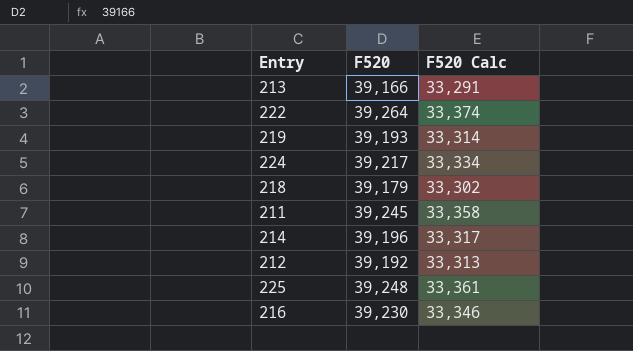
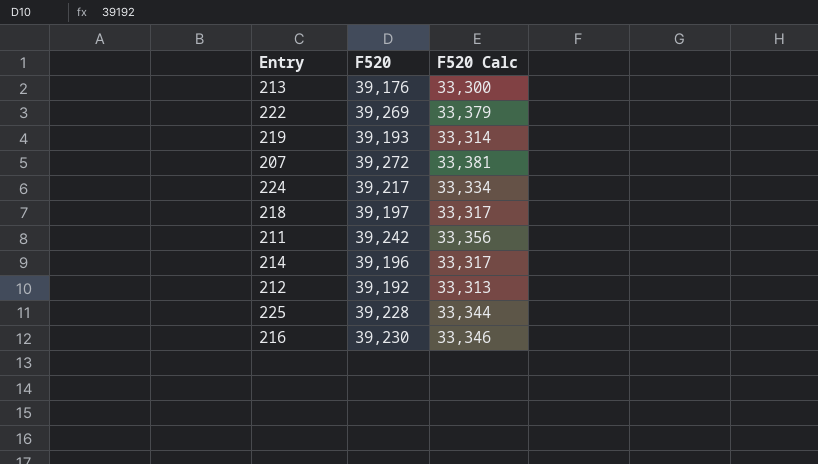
213 | F520: 39,166 -> 39,176
213 | F520 Calc: 33,291 -> 33,300
222 | F520: 39,264 -> 39,269
222 | F520 Calc: 33,374 -> 33,379
row 207: none -> 39,272 | 33,381
218 | F520: 39,179 -> 39,197
218 | F520 Calc: 33,302 -> 33,317
211 | F520: 39,245 -> 39,242
211 | F520 Calc: 33,358 -> 33,356
225 | F520: 39,248 -> 39,228
225 | F520 Calc: 33,361 -> 33,344

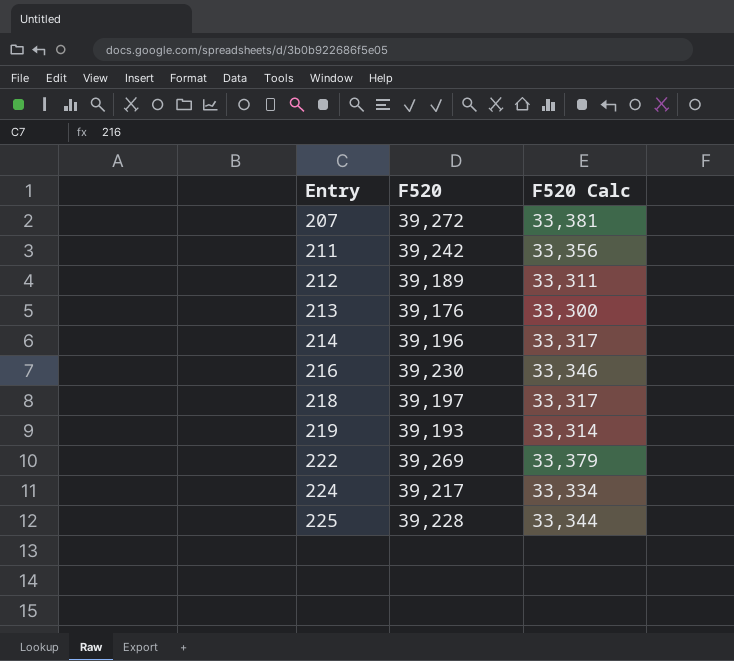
row order: none -> Entry ascending
212 | F520: 39,192 -> 39,189
212 | F520 Calc: 33,313 -> 33,311

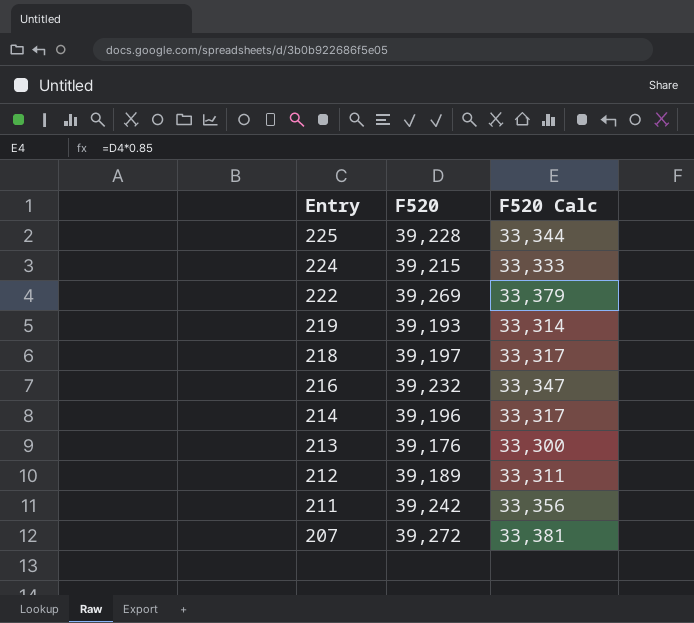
row order: Entry ascending -> Entry descending
224 | F520: 39,217 -> 39,215
224 | F520 Calc: 33,334 -> 33,333
216 | F520: 39,230 -> 39,232
216 | F520 Calc: 33,346 -> 33,347

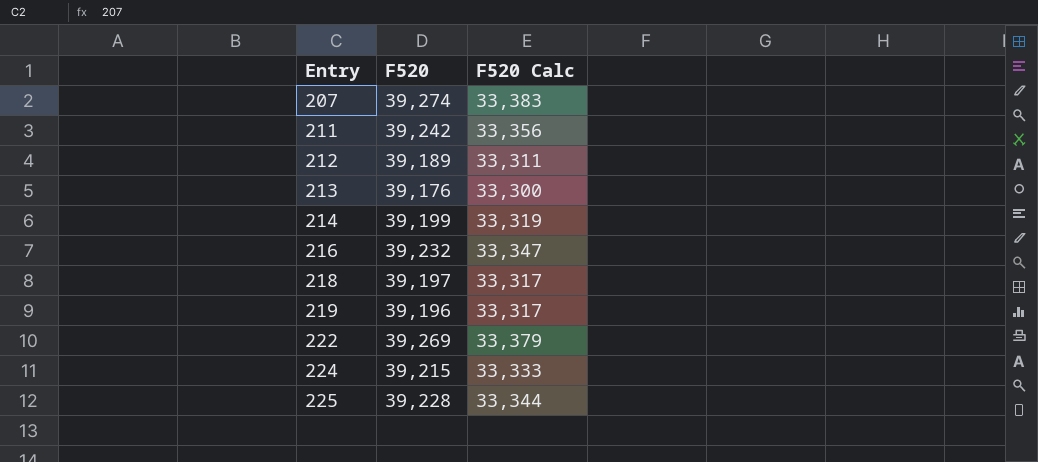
row order: Entry descending -> Entry ascending
207 | F520: 39,272 -> 39,274
207 | F520 Calc: 33,381 -> 33,383
214 | F520: 39,196 -> 39,199
214 | F520 Calc: 33,317 -> 33,319
219 | F520: 39,193 -> 39,196
219 | F520 Calc: 33,314 -> 33,317

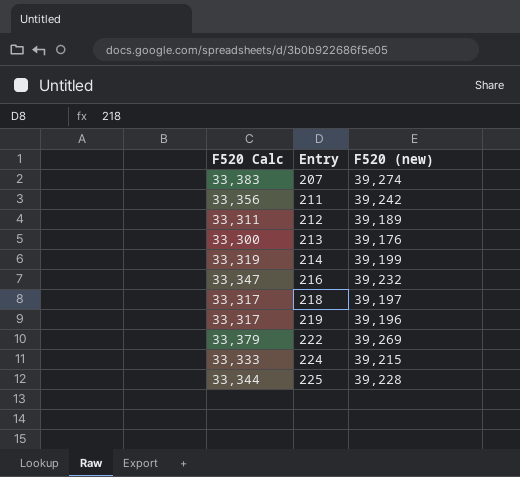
column F520 Calc | position: 3 -> 1
column name: F520 -> F520 (new)

